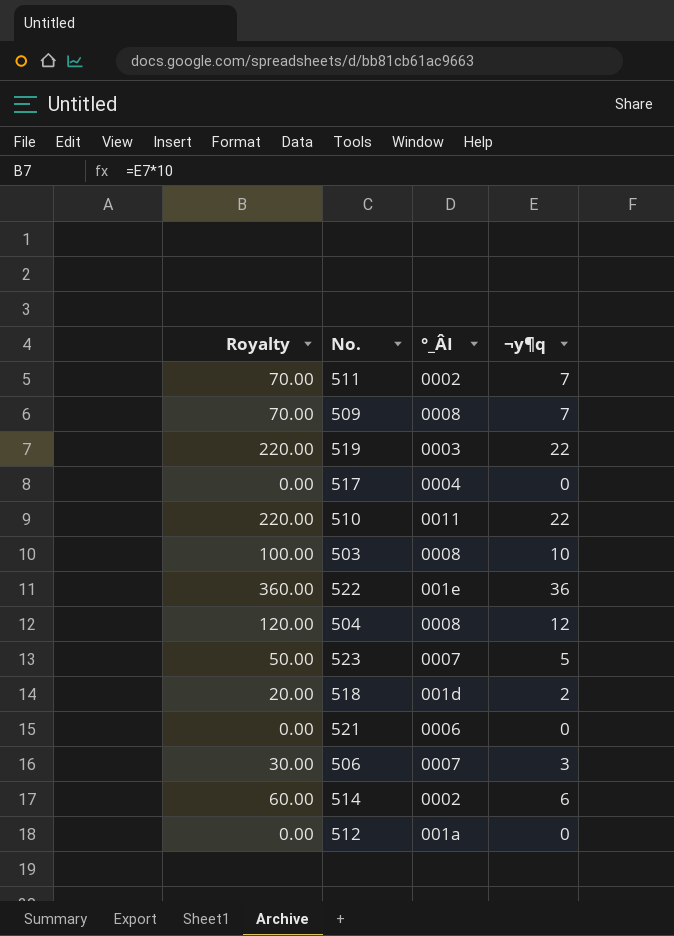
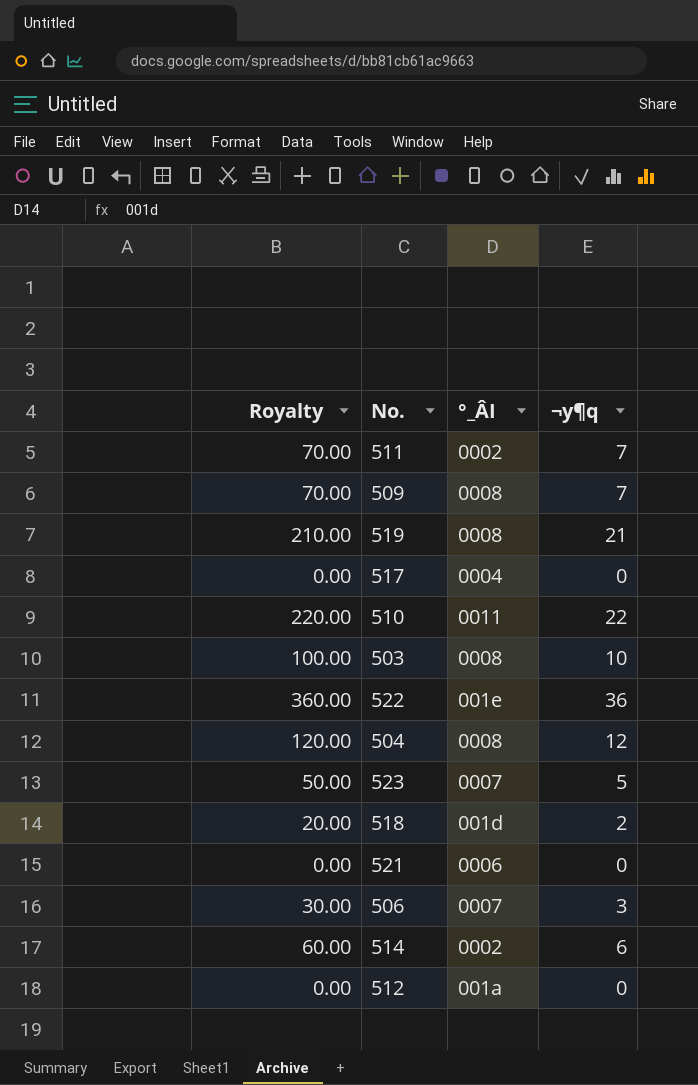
519 | Royalty: 220.00 -> 210.00
519 | °_ÂI: 0003 -> 0008
519 | ¬y¶q: 22 -> 21

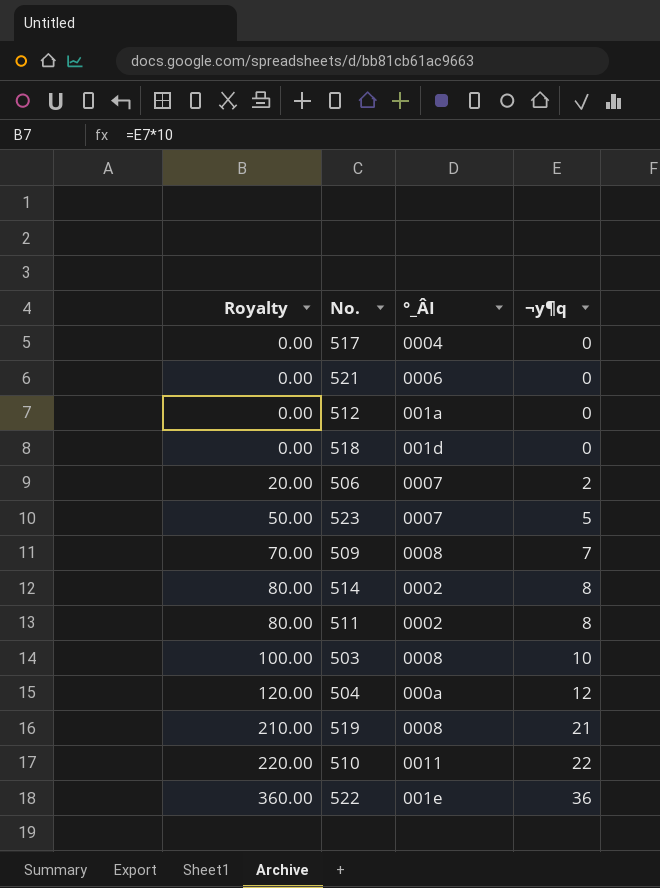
row order: none -> Royalty ascending
518 | Royalty: 20.00 -> 0.00
518 | ¬y¶q: 2 -> 0
506 | Royalty: 30.00 -> 20.00
506 | ¬y¶q: 3 -> 2
514 | Royalty: 60.00 -> 80.00
514 | ¬y¶q: 6 -> 8
511 | Royalty: 70.00 -> 80.00
511 | ¬y¶q: 7 -> 8
504 | °_ÂI: 0008 -> 000a

